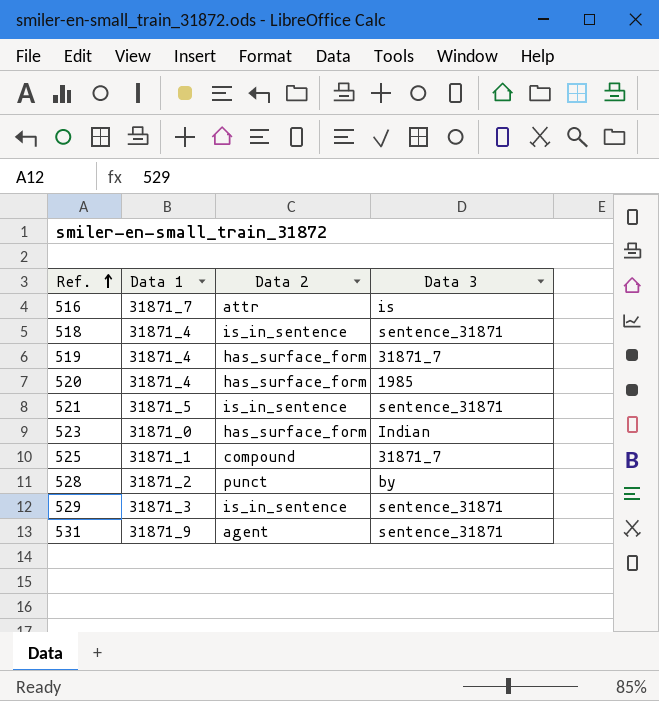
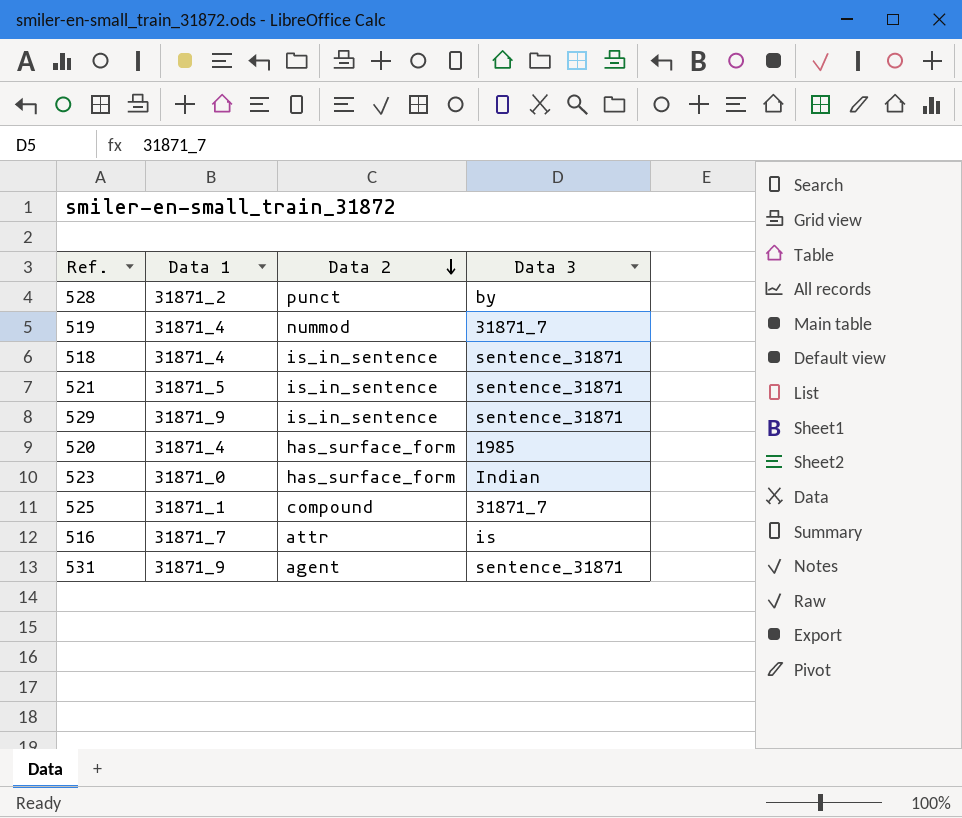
row order: Ref. ascending -> Data 2 descending
519 | Data 2: has_surface_form -> nummod
529 | Data 1: 31871_3 -> 31871_9

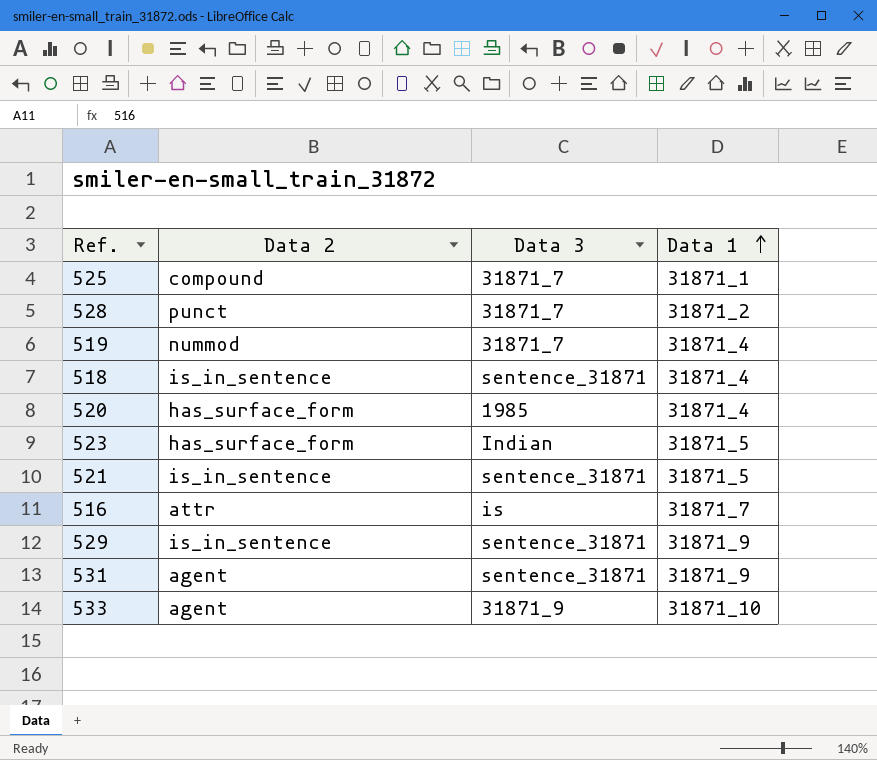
row order: Data 2 descending -> Data 1 ascending
column Data 1 | position: 2 -> 4
528 | Data 3: by -> 31871_7
523 | Data 1: 31871_0 -> 31871_5
row 533: none -> agent | 31871_9 | 31871_10

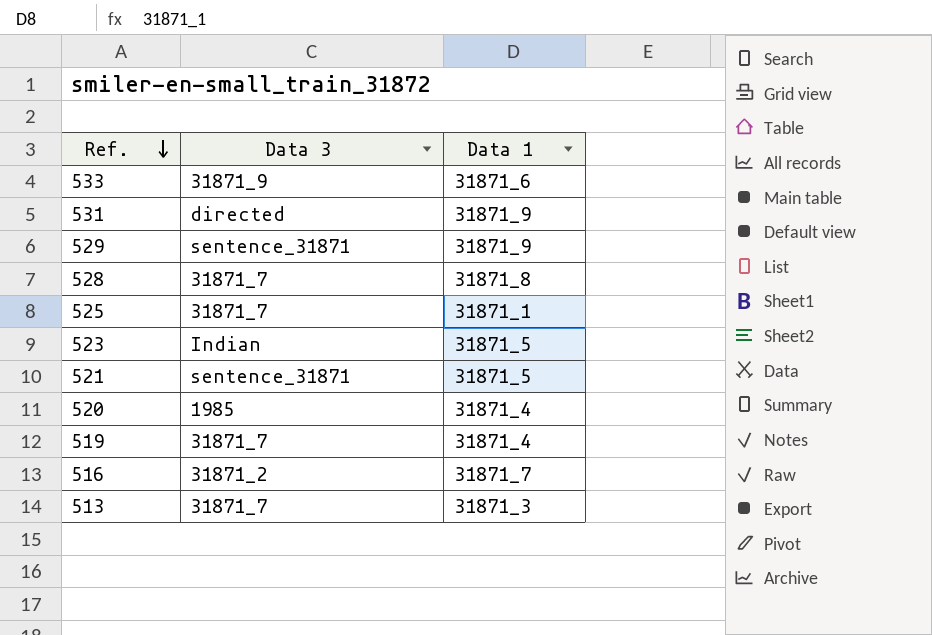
row order: Data 1 ascending -> Ref. descending
column Data 2 | position: 2 -> none
row 518: is_in_sentence | sentence_31871 | 31871_4 -> none
533 | Data 1: 31871_10 -> 31871_6
531 | Data 3: sentence_31871 -> directed
528 | Data 1: 31871_2 -> 31871_8
516 | Data 3: is -> 31871_2
row 513: none -> 31871_7 | 31871_3

